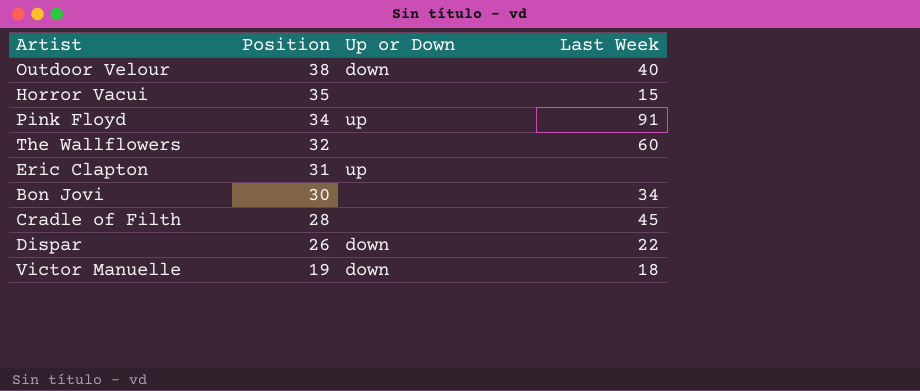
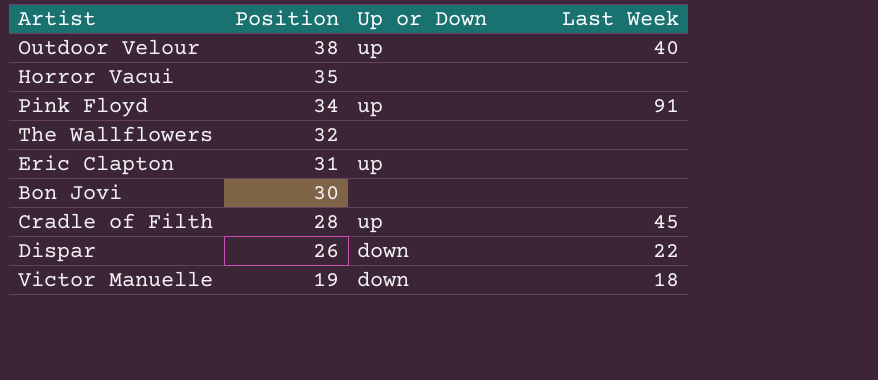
Outdoor Velour | Up or Down: down -> up
Horror Vacui | Last Week: 15 -> none
The Wallflowers | Last Week: 60 -> none
Bon Jovi | Last Week: 34 -> none
Cradle of Filth | Up or Down: none -> up

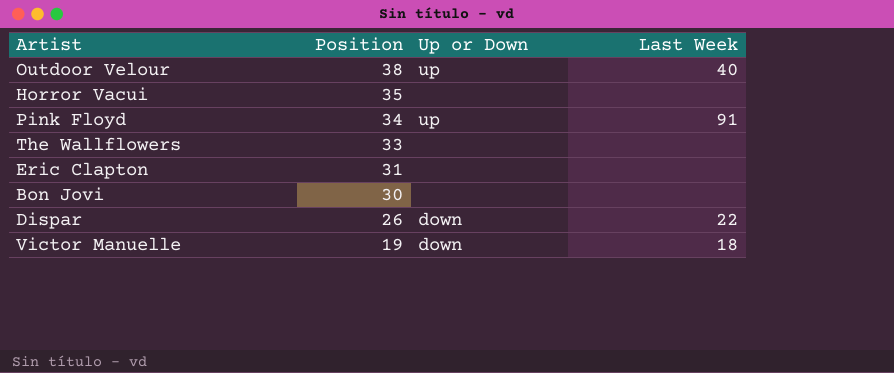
row Cradle of Filth: 28 | up | 45 -> none
The Wallflowers | Position: 32 -> 33
Eric Clapton | Up or Down: up -> none

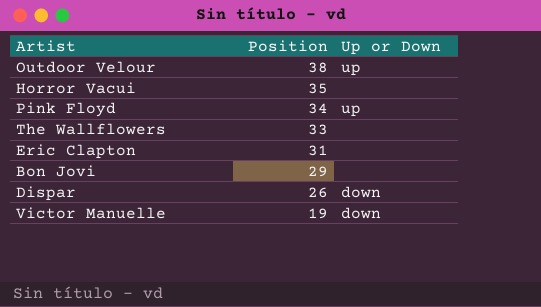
column Last Week | position: 4 -> none
Bon Jovi | Position: 30 -> 29

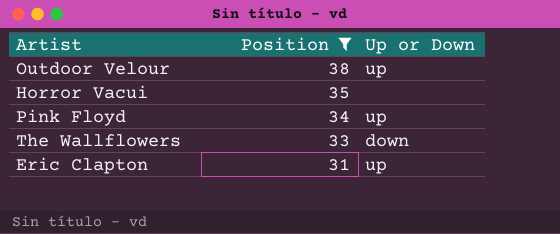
filter: none -> Position >= 31
The Wallflowers | Up or Down: none -> down
Eric Clapton | Up or Down: none -> up

